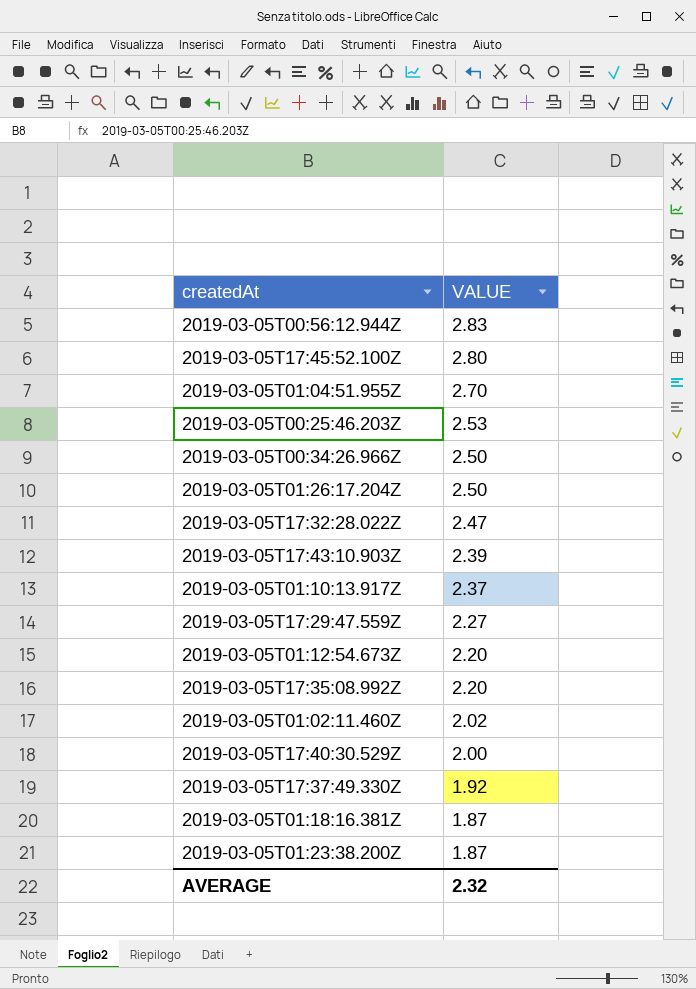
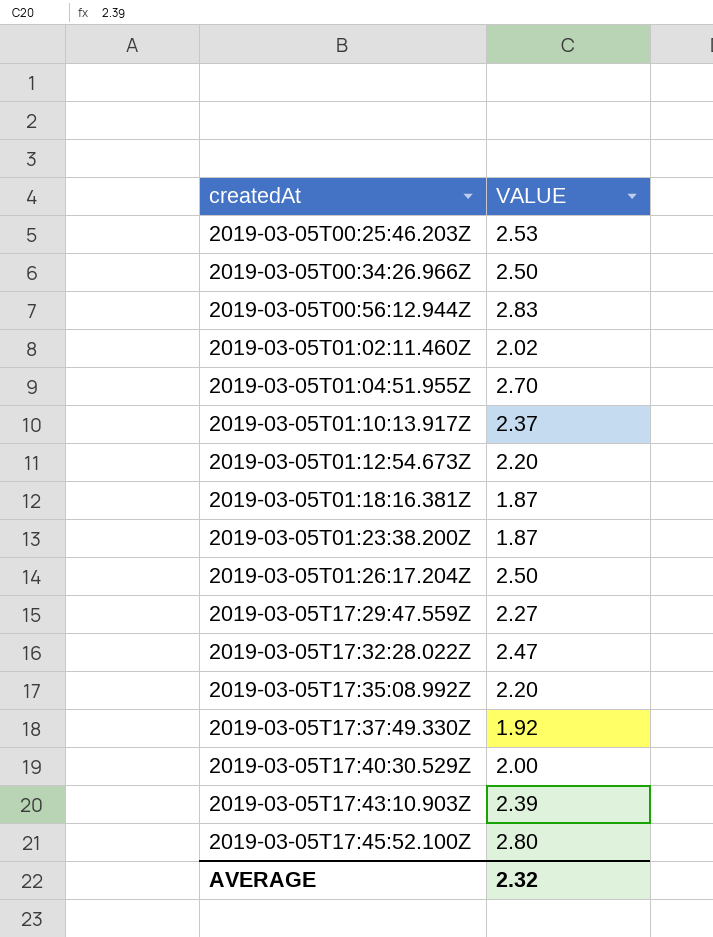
row order: VALUE descending -> createdAt ascending

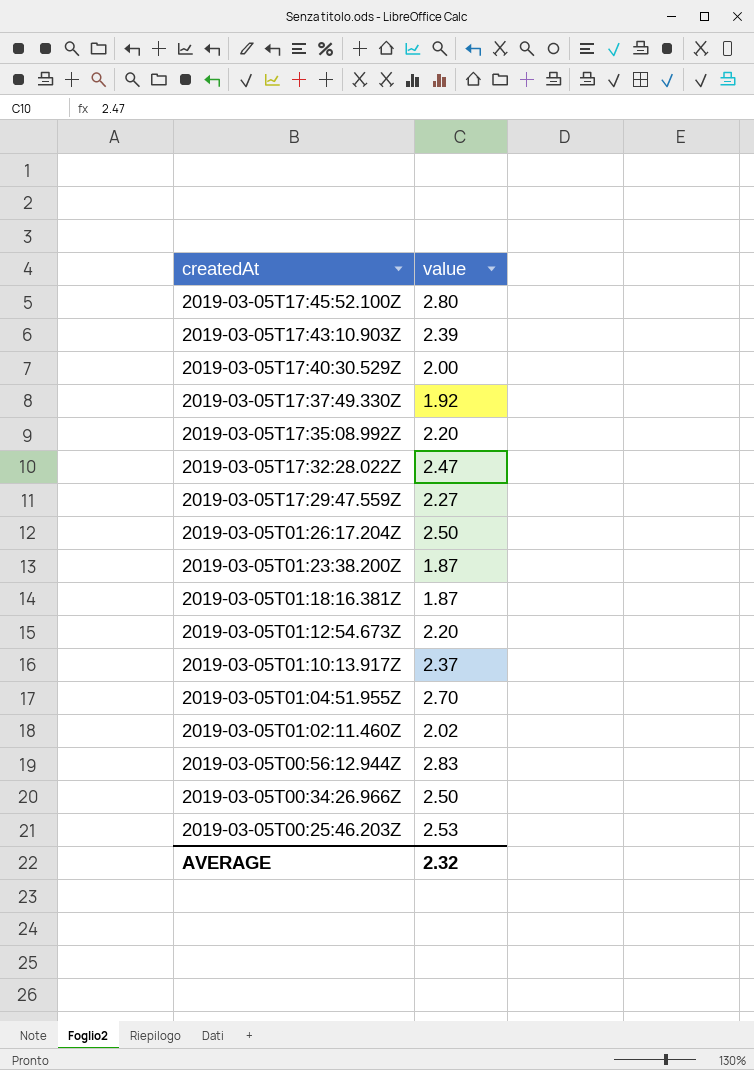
row order: createdAt ascending -> createdAt descending
column name: VALUE -> value

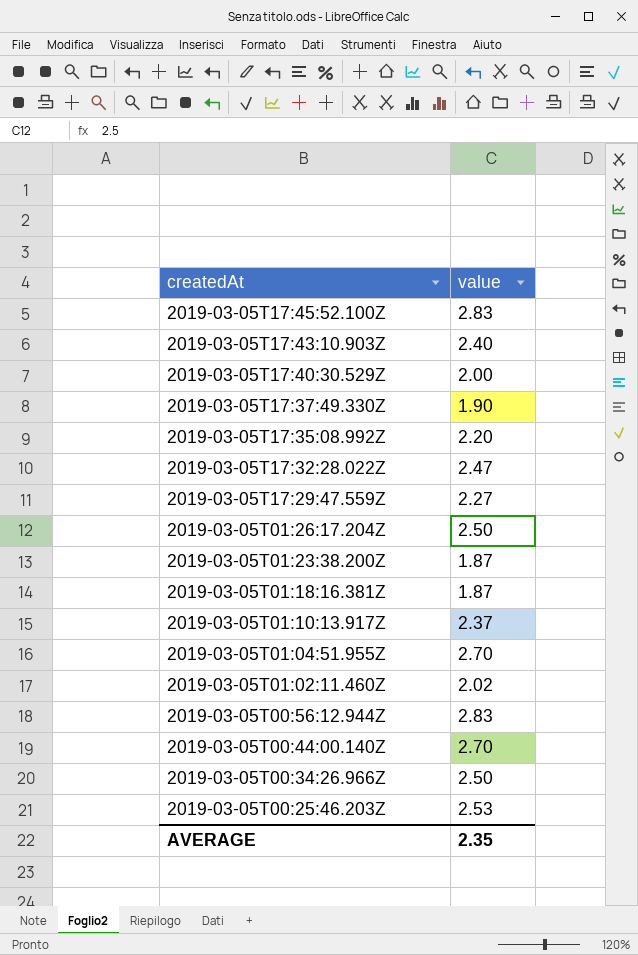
row 2019-03-05T01:12:54.673Z: 2.20 -> none
2019-03-05T17:45:52.100Z | value: 2.80 -> 2.83
2019-03-05T17:43:10.903Z | value: 2.39 -> 2.40
2019-03-05T17:37:49.330Z | value: 1.92 -> 1.90
row 2019-03-05T00:44:00.140Z: none -> 2.70
AVERAGE | value: 2.32 -> 2.35

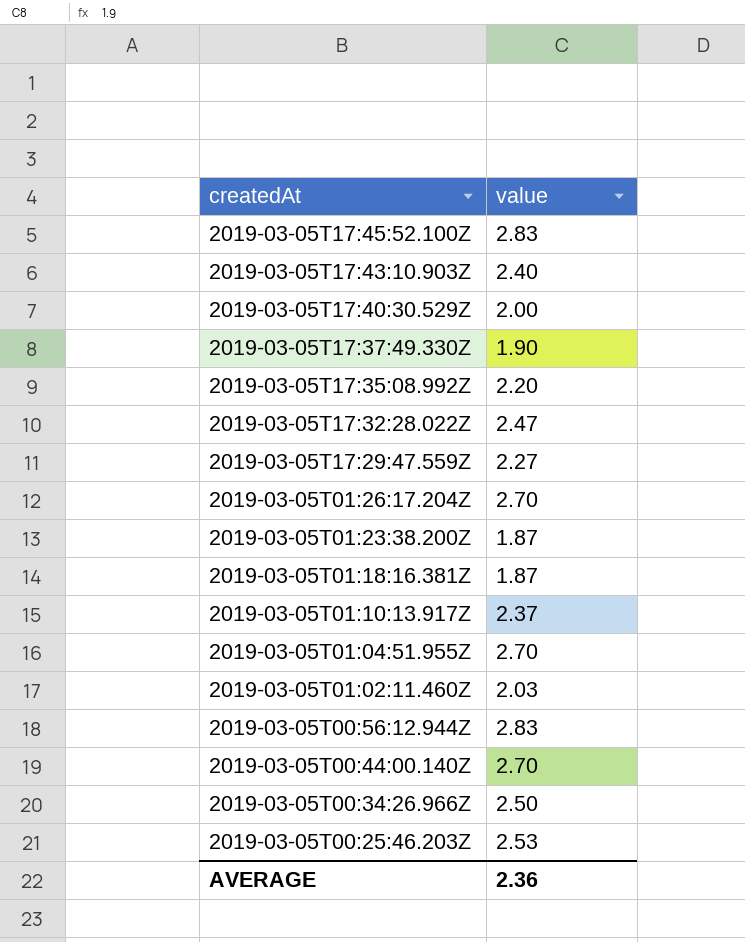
2019-03-05T01:26:17.204Z | value: 2.50 -> 2.70
2019-03-05T01:02:11.460Z | value: 2.02 -> 2.03
AVERAGE | value: 2.35 -> 2.36

